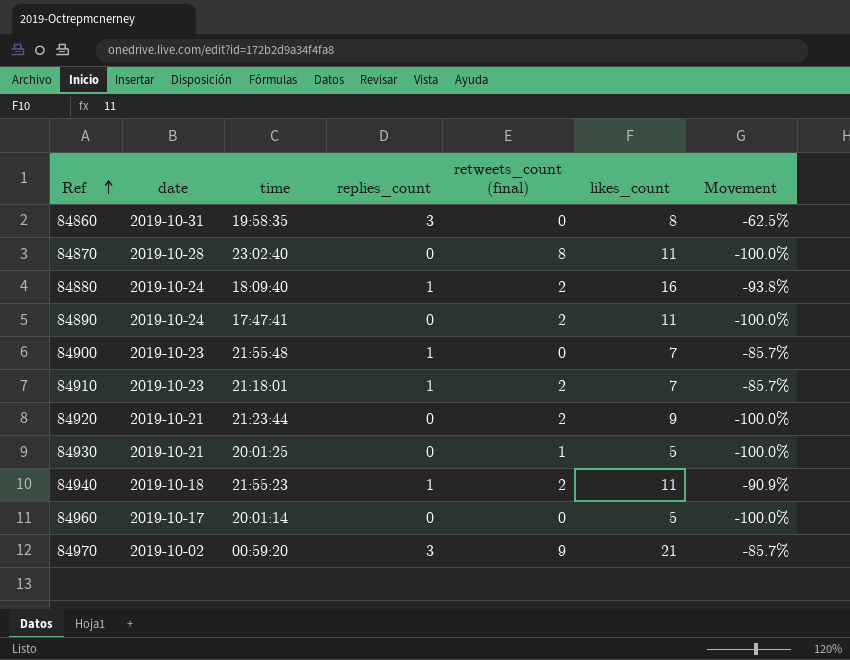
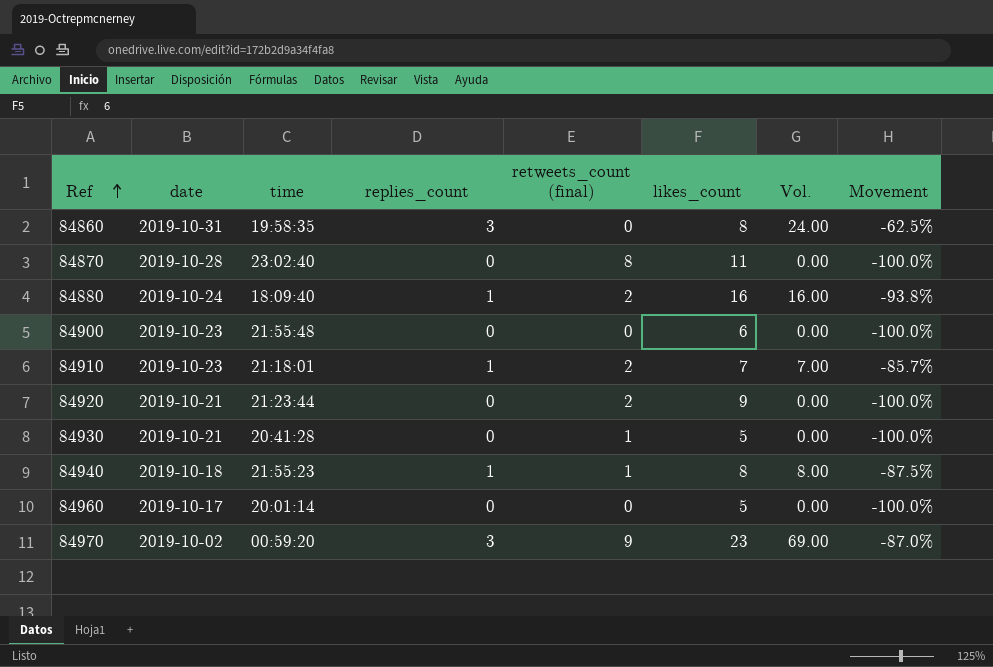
column Vol. | formula: none -> [replies_count] * [likes_count]
row 84890: 2019-10-24 | 17:47:41 | 0 | 2 | 11 | -100.0% -> none
84900 | replies_count: 1 -> 0
84900 | likes_count: 7 -> 6
84900 | Movement: -85.7% -> -100.0%
84930 | time: 20:01:25 -> 20:41:28
84940 | retweets_count (final): 2 -> 1
84940 | likes_count: 11 -> 8
84940 | Movement: -90.9% -> -87.5%
84970 | likes_count: 21 -> 23
84970 | Movement: -85.7% -> -87.0%

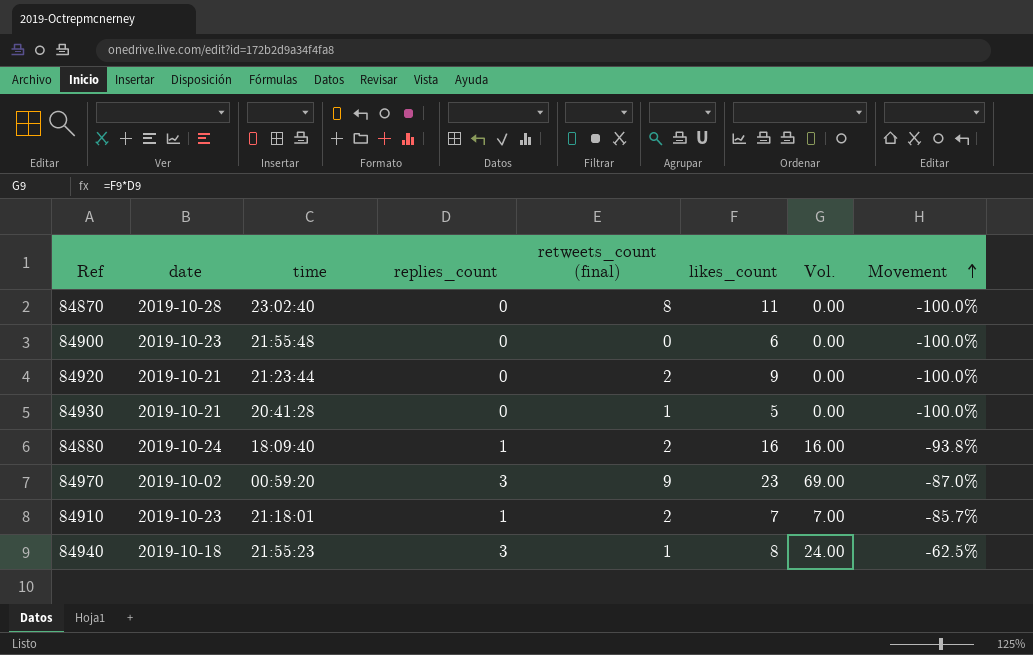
row order: Ref ascending -> Movement ascending
row 84860: 2019-10-31 | 19:58:35 | 3 | 0 | 8 | 24.00 | -62.5% -> none
row 84960: 2019-10-17 | 20:01:14 | 0 | 0 | 5 | 0.00 | -100.0% -> none
84940 | replies_count: 1 -> 3
84940 | Vol.: 8.00 -> 24.00
84940 | Movement: -87.5% -> -62.5%

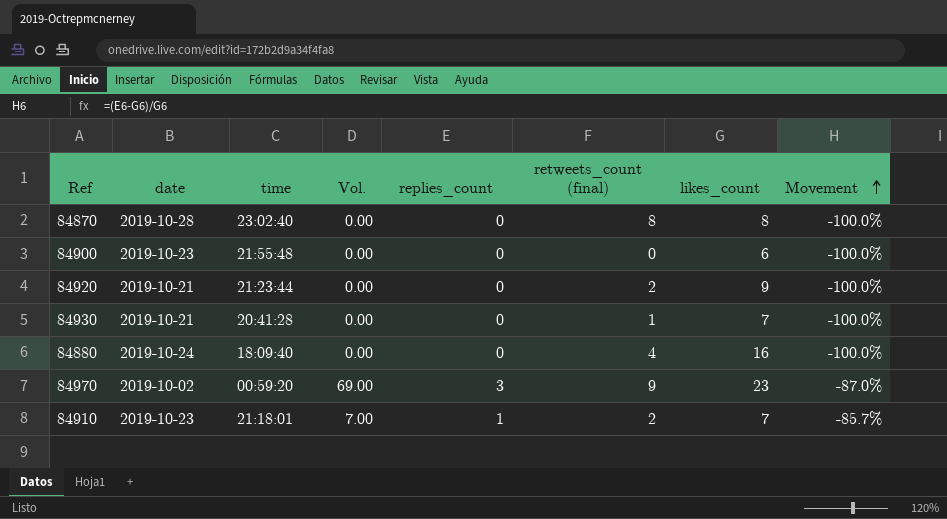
column Vol. | position: 7 -> 4
row 84940: 2019-10-18 | 21:55:23 | 3 | 1 | 8 | 24.00 | -62.5% -> none
84870 | likes_count: 11 -> 8
84930 | likes_count: 5 -> 7
84880 | Vol.: 16.00 -> 0.00
84880 | replies_count: 1 -> 0
84880 | retweets_count (final): 2 -> 4
84880 | Movement: -93.8% -> -100.0%

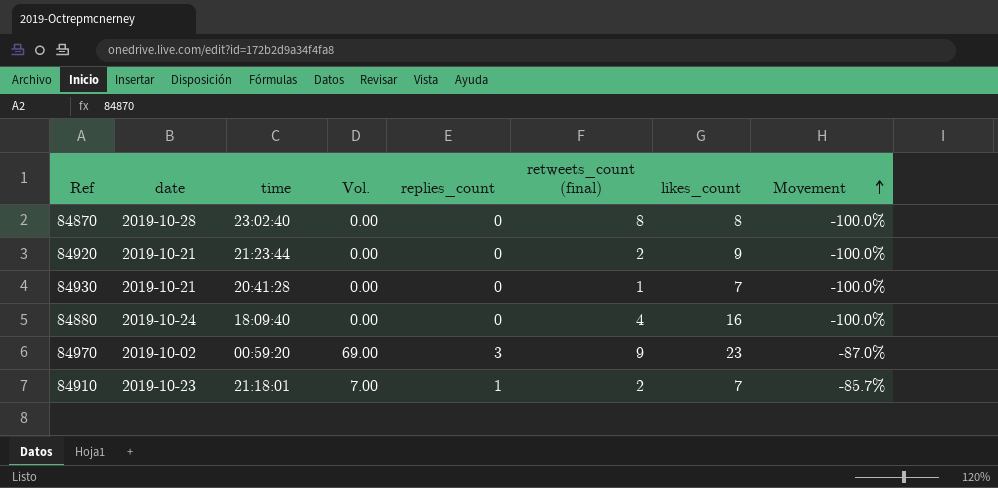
row 84900: 2019-10-23 | 21:55:48 | 0.00 | 0 | 0 | 6 | -100.0% -> none

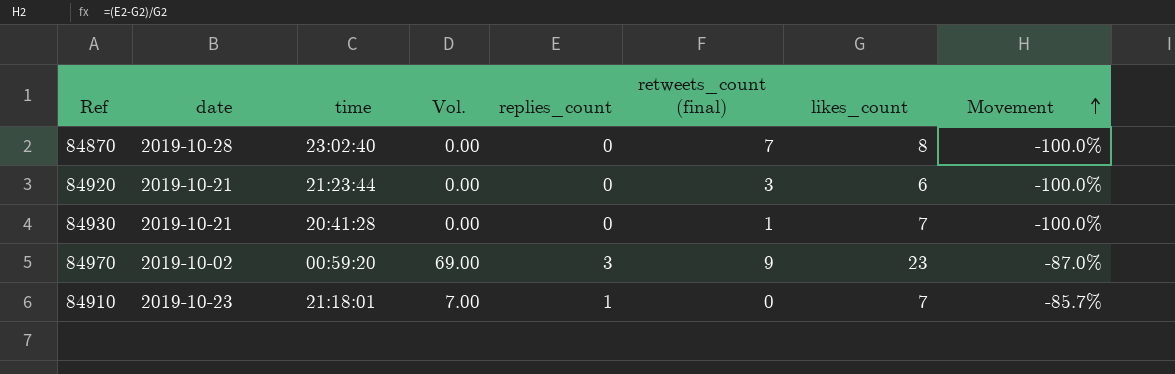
row 84880: 2019-10-24 | 18:09:40 | 0.00 | 0 | 4 | 16 | -100.0% -> none
84870 | retweets_count (final): 8 -> 7
84920 | retweets_count (final): 2 -> 3
84920 | likes_count: 9 -> 6
84910 | retweets_count (final): 2 -> 0

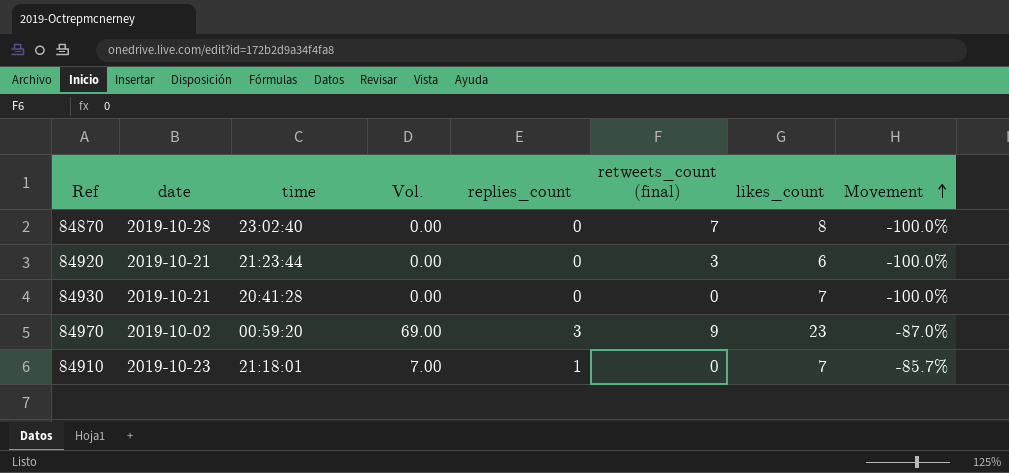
84930 | retweets_count (final): 1 -> 0

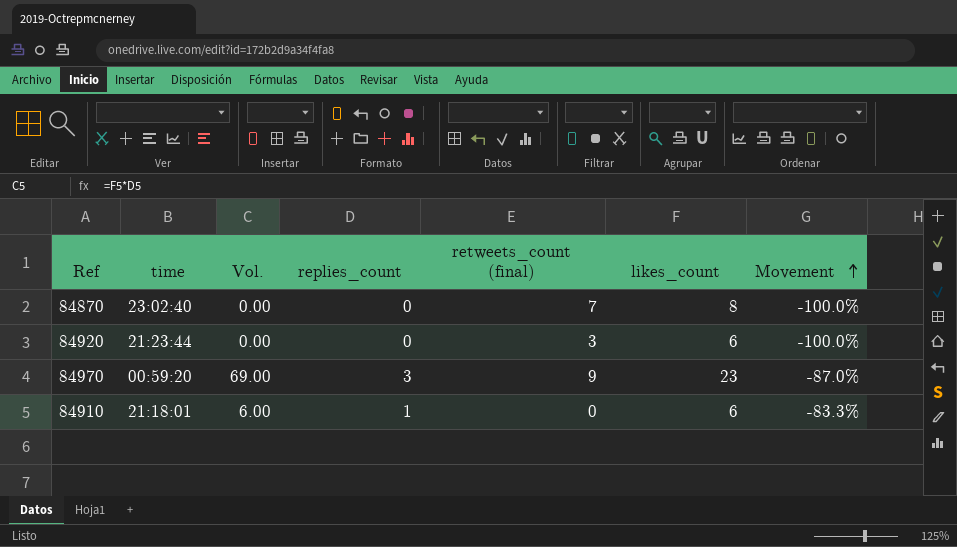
column date | position: 2 -> none
row 84930: 2019-10-21 | 20:41:28 | 0.00 | 0 | 0 | 7 | -100.0% -> none
84910 | Vol.: 7.00 -> 6.00
84910 | likes_count: 7 -> 6
84910 | Movement: -85.7% -> -83.3%

